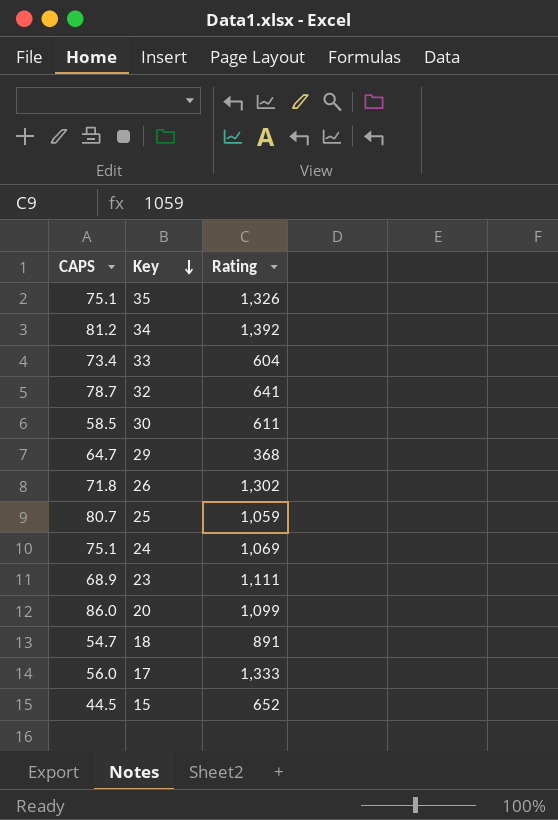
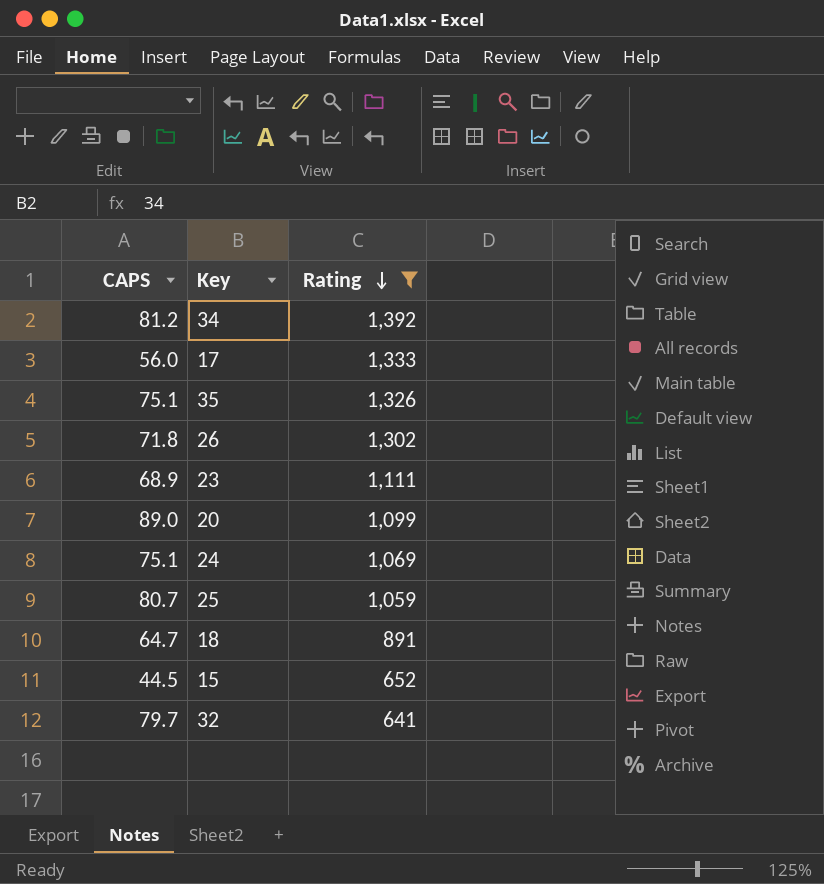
filter: none -> Rating >= 641
row order: Key descending -> Rating descending
20 | CAPS: 86.0 -> 89.0
18 | CAPS: 54.7 -> 64.7
32 | CAPS: 78.7 -> 79.7

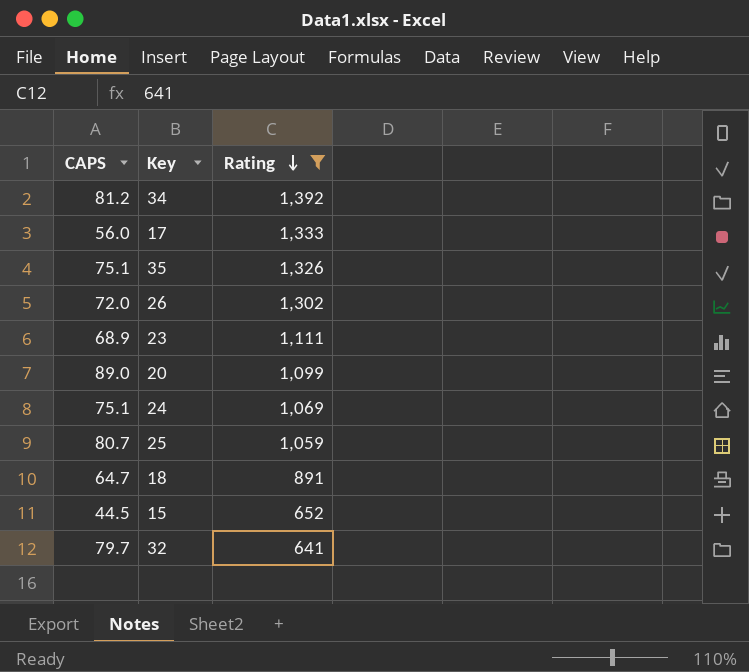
26 | CAPS: 71.8 -> 72.0

